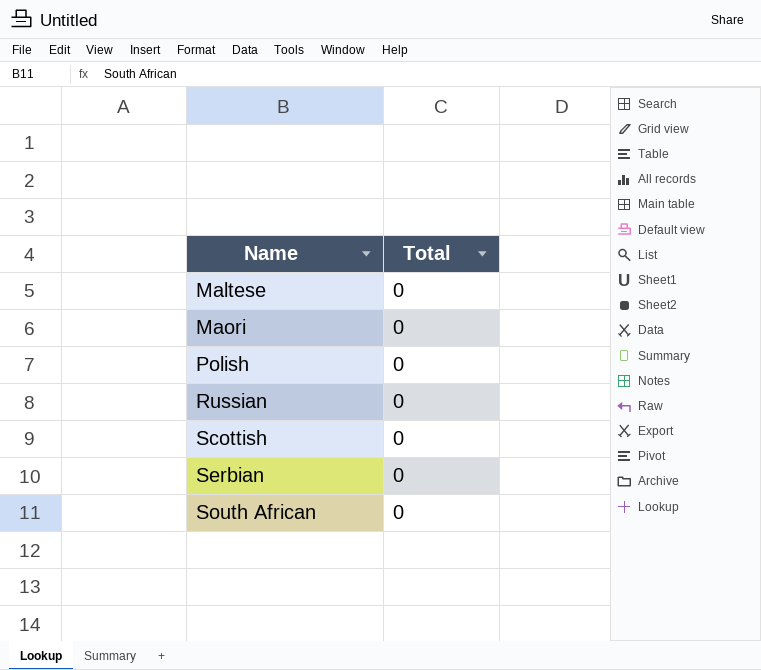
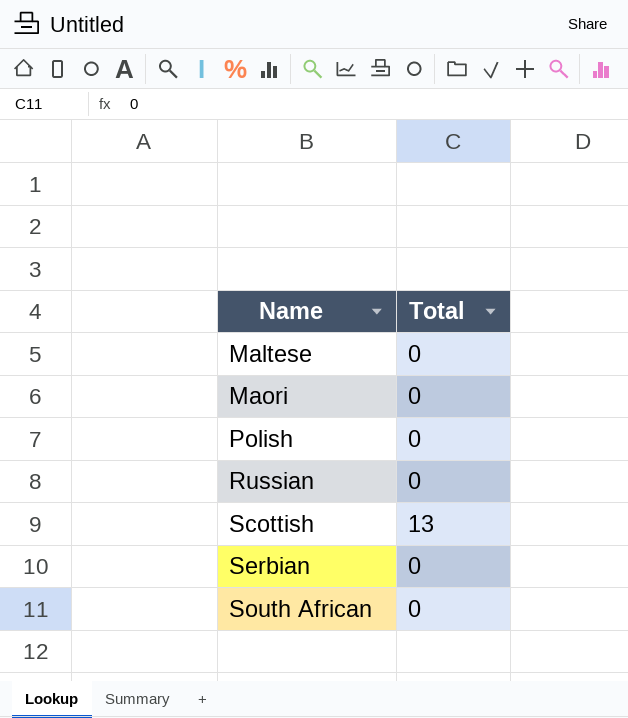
Scottish | Total: 0 -> 13

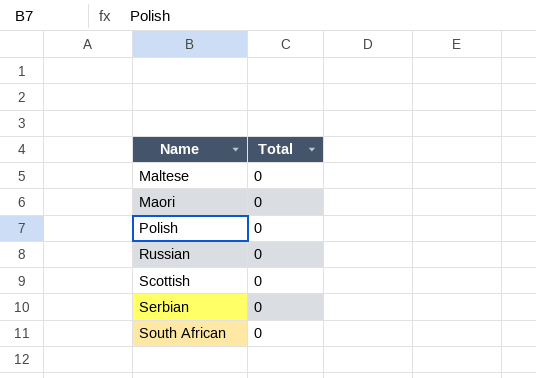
Scottish | Total: 13 -> 0

